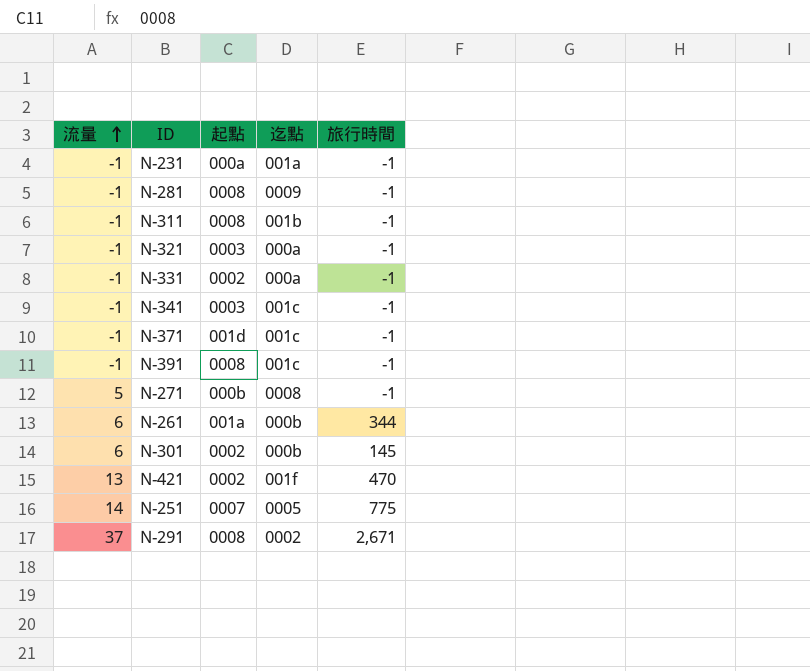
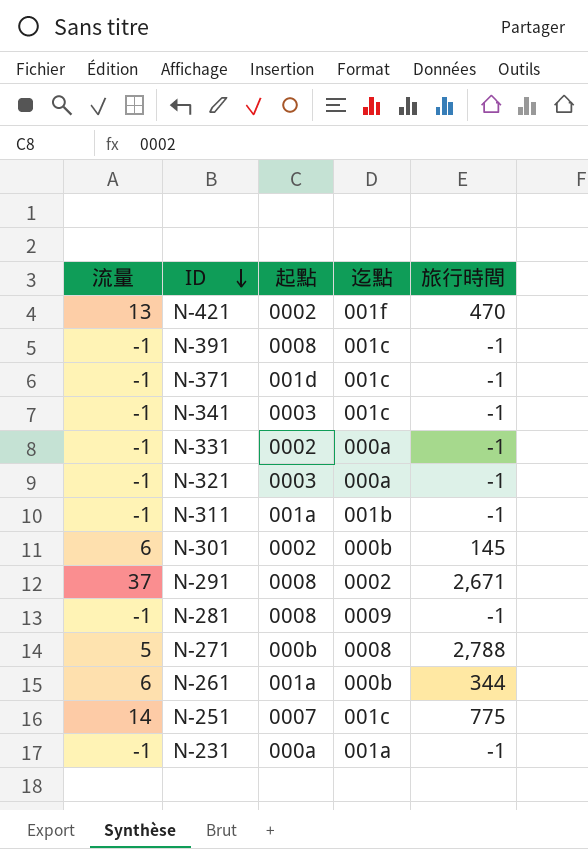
row order: 流量 ascending -> ID descending
N-311 | 起點: 0008 -> 001a
N-271 | 旅行時間: -1 -> 2,788
N-251 | 迄點: 0005 -> 001c

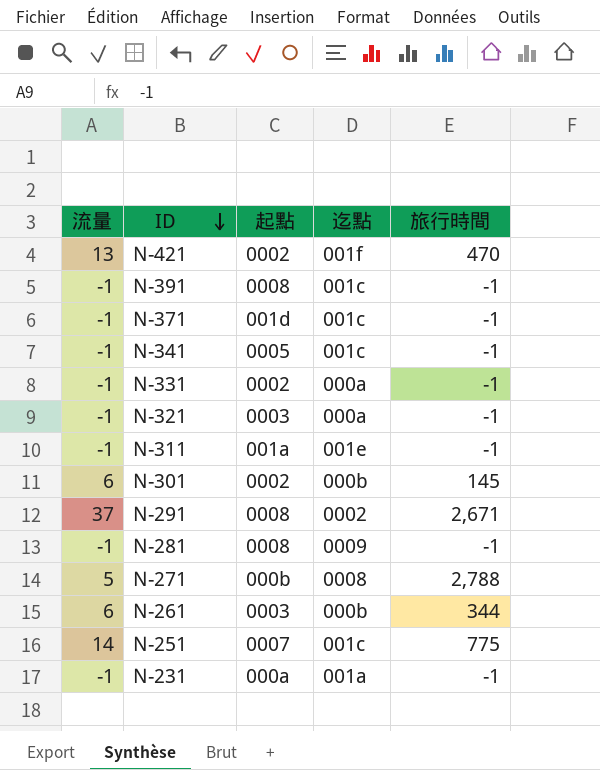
N-341 | 起點: 0003 -> 0005
N-311 | 迄點: 001b -> 001e
N-261 | 起點: 001a -> 0003

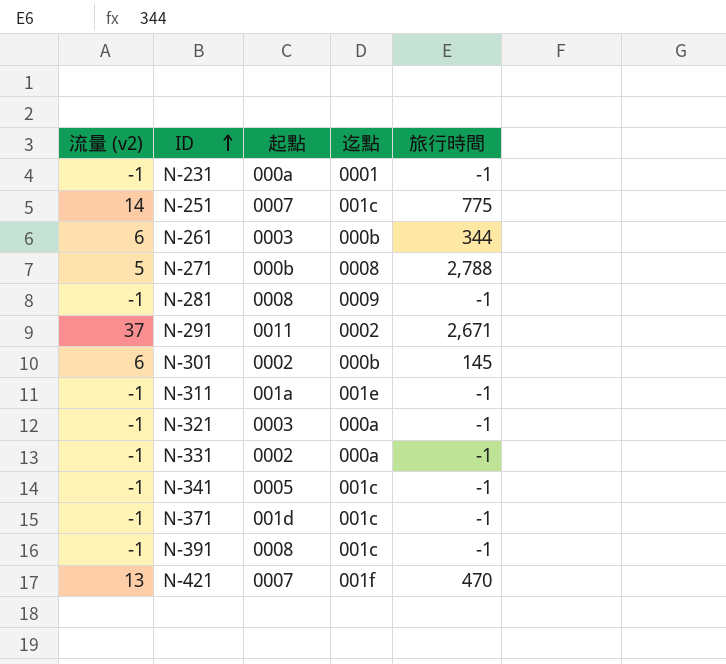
row order: ID descending -> ID ascending
column name: 流量 -> 流量 (v2)
N-231 | 迄點: 001a -> 0001
N-291 | 起點: 0008 -> 0011
N-421 | 起點: 0002 -> 0007

